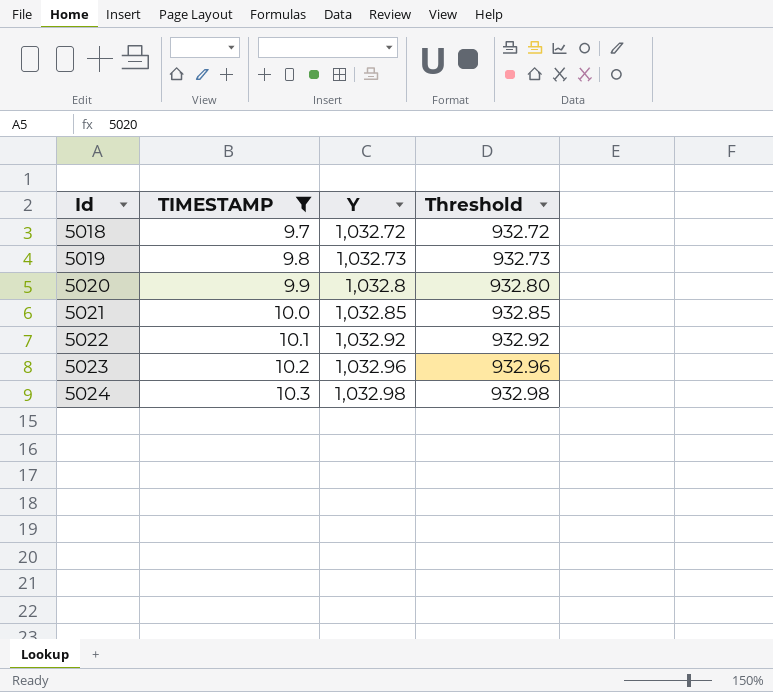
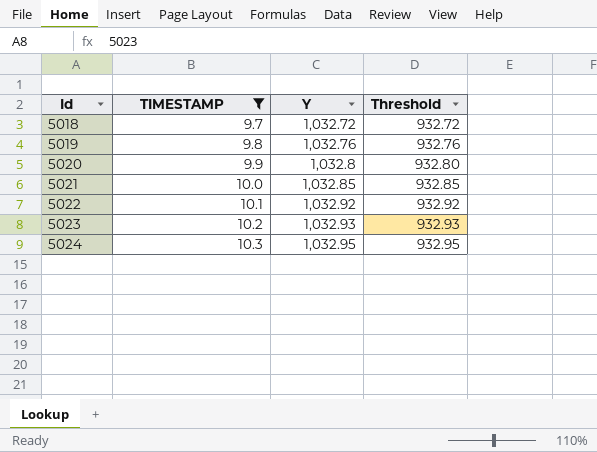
5019 | Y: 1,032.73 -> 1,032.76
5019 | Threshold: 932.73 -> 932.76
5023 | Y: 1,032.96 -> 1,032.93
5023 | Threshold: 932.96 -> 932.93
5024 | Y: 1,032.98 -> 1,032.95
5024 | Threshold: 932.98 -> 932.95

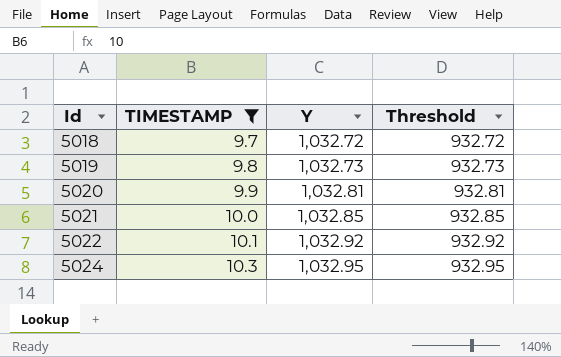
row 5023: 10.2 | 1,032.93 | 932.93 -> none
5019 | Y: 1,032.76 -> 1,032.73
5019 | Threshold: 932.76 -> 932.73
5020 | Y: 1,032.8 -> 1,032.81
5020 | Threshold: 932.80 -> 932.81

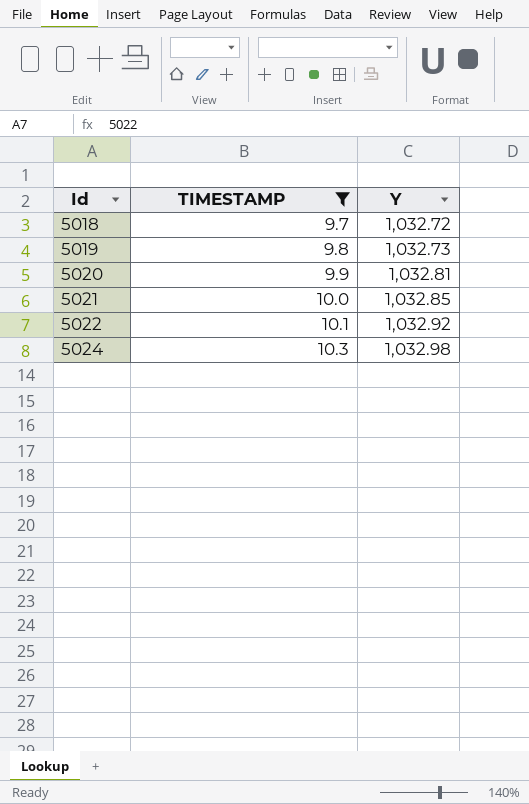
column Threshold | formula: [Y] - 100 -> none
5024 | Y: 1,032.95 -> 1,032.98

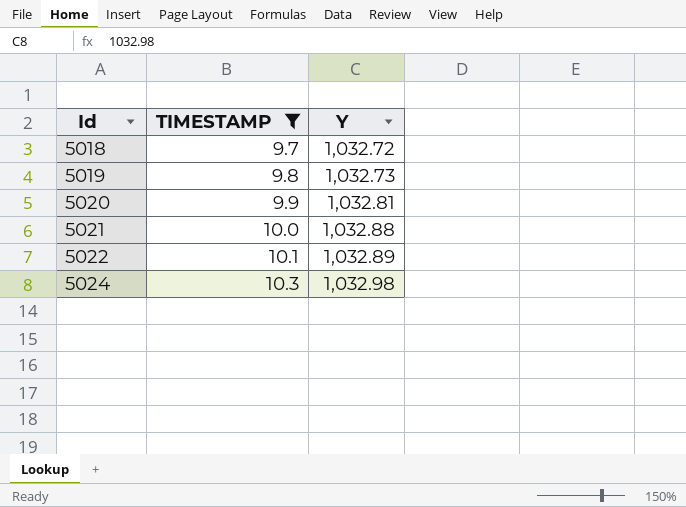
5021 | Y: 1,032.85 -> 1,032.88
5022 | Y: 1,032.92 -> 1,032.89

